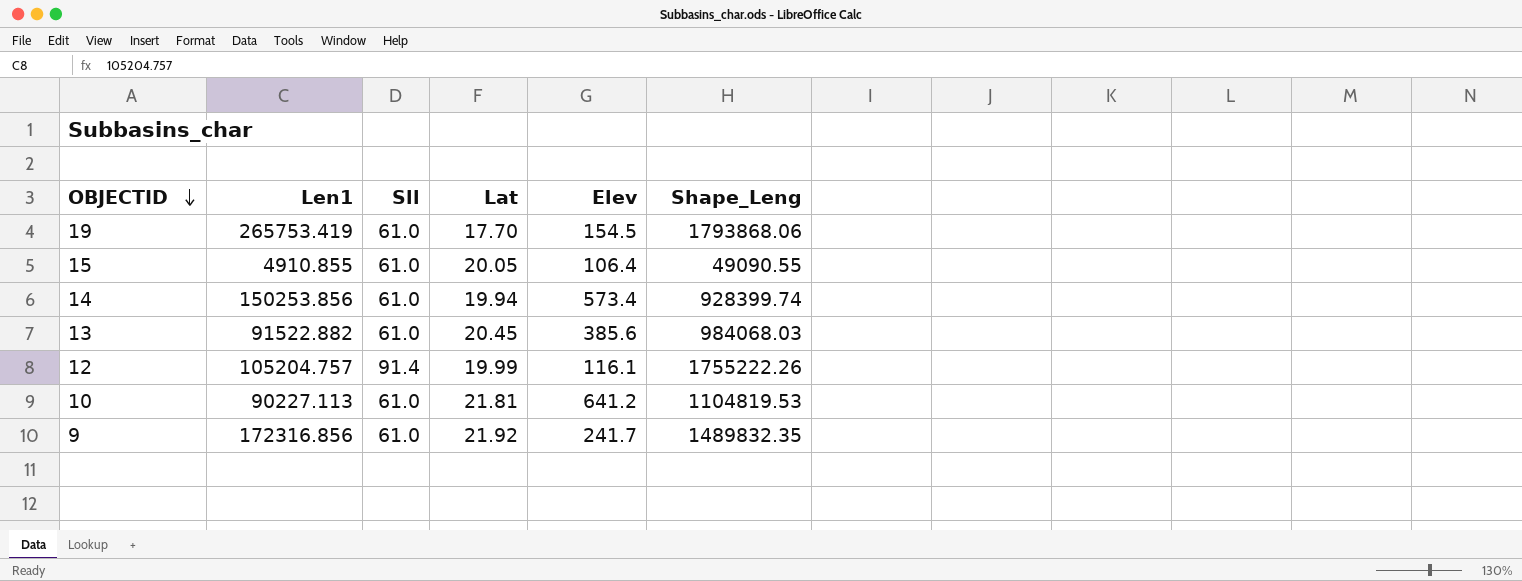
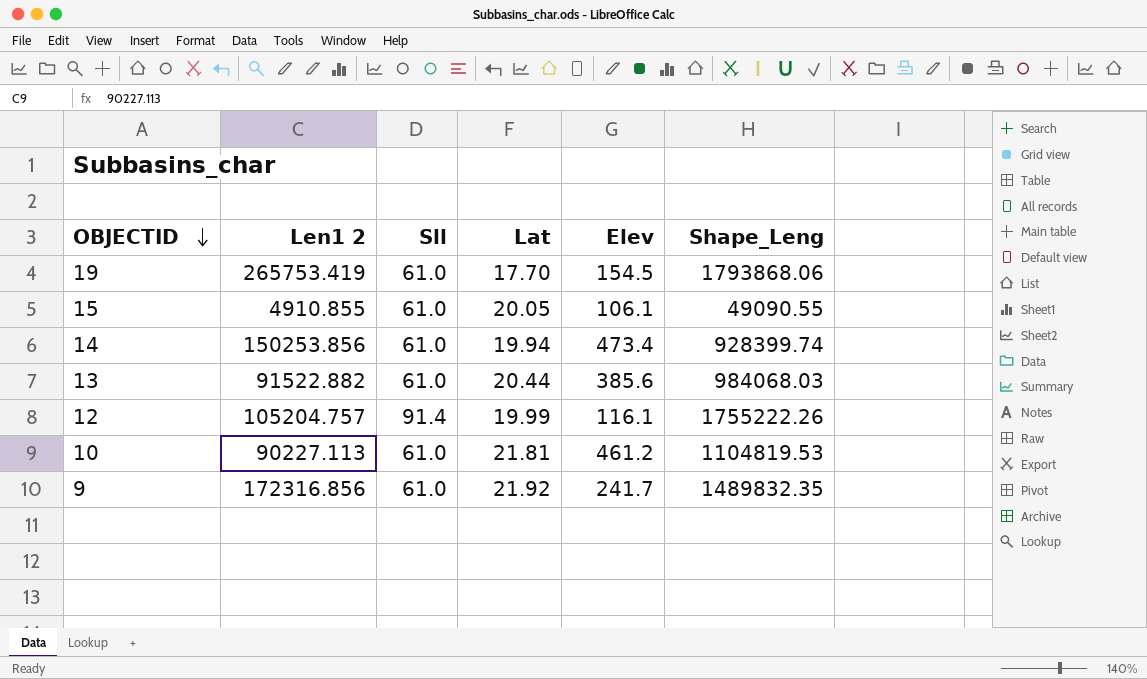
column name: Len1 -> Len1 2
15 | Elev: 106.4 -> 106.1
14 | Elev: 573.4 -> 473.4
13 | Lat: 20.45 -> 20.44
10 | Elev: 641.2 -> 461.2

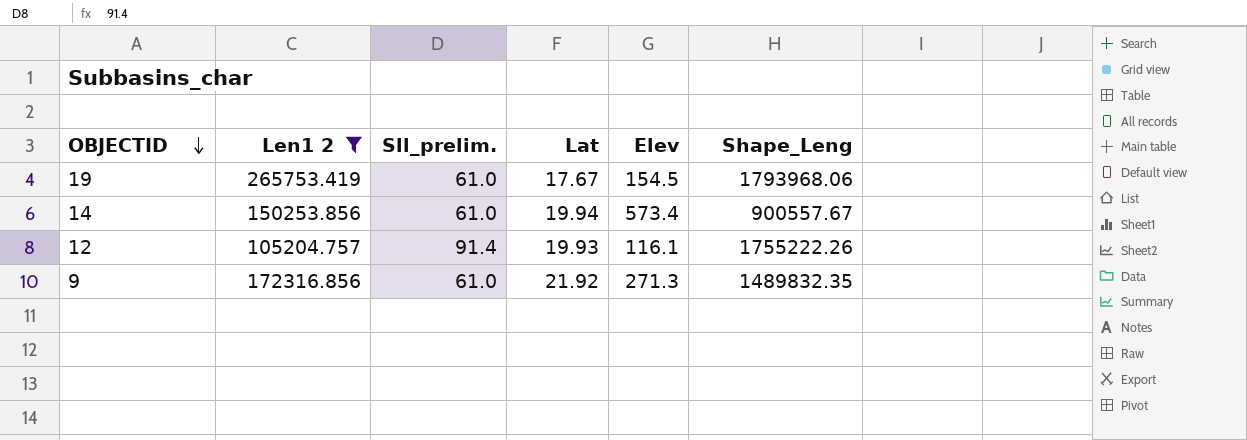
filter: none -> Len1 2 >= 105204.757
column name: Sll -> Sll_prelim.
19 | Lat: 17.70 -> 17.67
19 | Shape_Leng: 1793868.06 -> 1793968.06
14 | Elev: 473.4 -> 573.4
14 | Shape_Leng: 928399.74 -> 900557.67
12 | Lat: 19.99 -> 19.93
9 | Elev: 241.7 -> 271.3

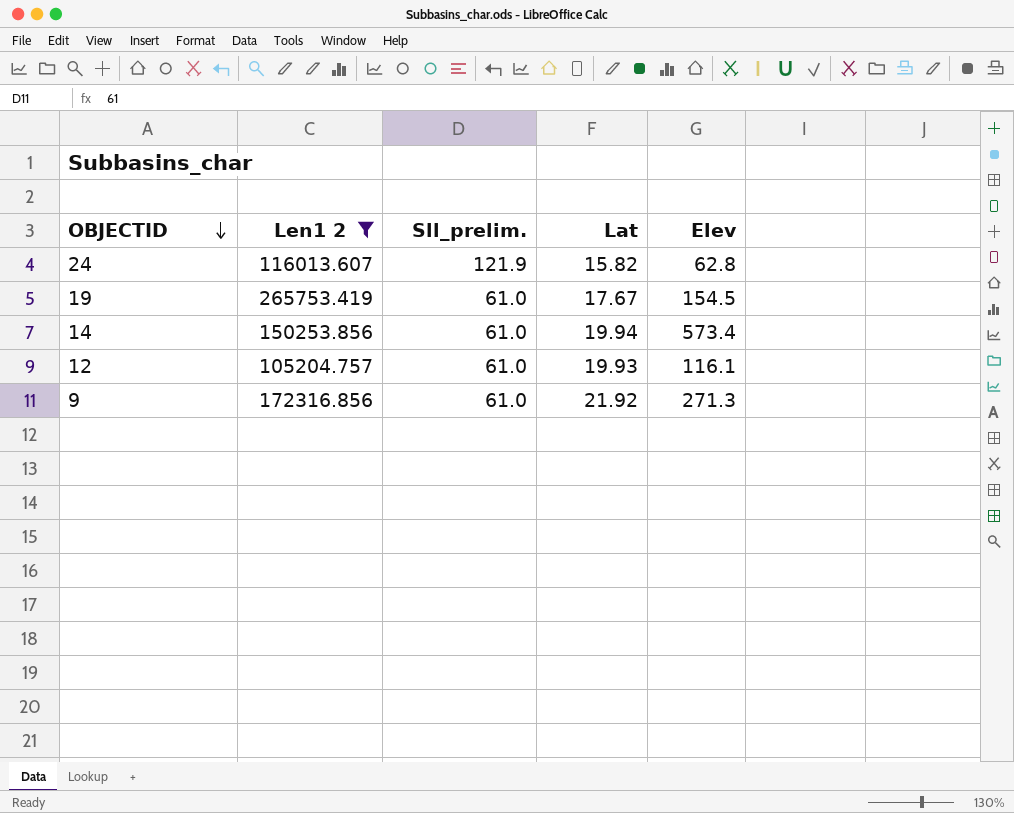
column Shape_Leng | position: 6 -> none
row 24: none -> 116013.607 | 121.9 | 15.82 | 62.8
12 | Sll_prelim.: 91.4 -> 61.0

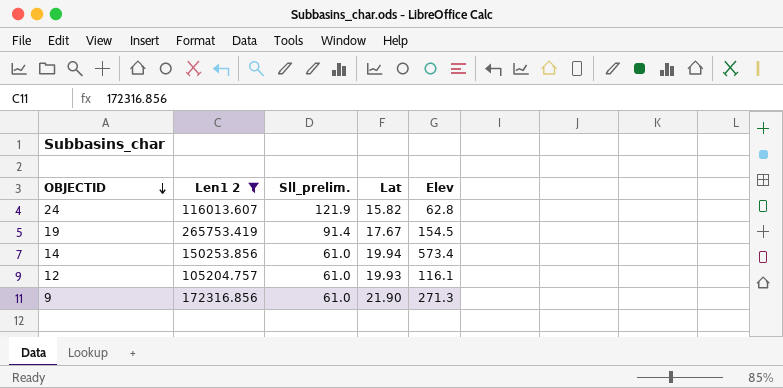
19 | Sll_prelim.: 61.0 -> 91.4
9 | Lat: 21.92 -> 21.90

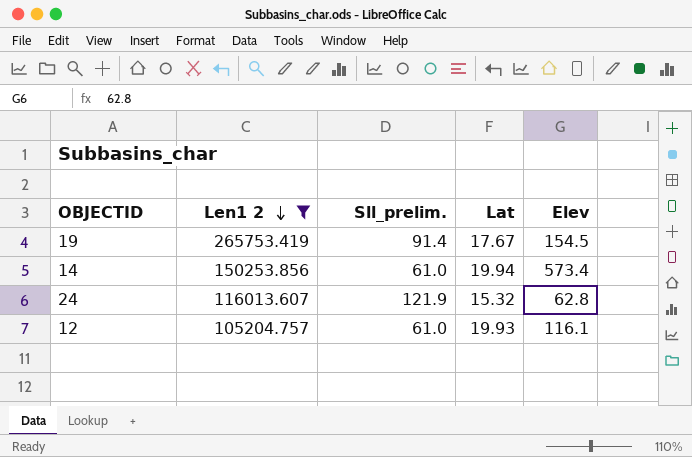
row order: OBJECTID descending -> Len1 2 descending
row 9: 172316.856 | 61.0 | 21.90 | 271.3 -> none
24 | Lat: 15.82 -> 15.32

